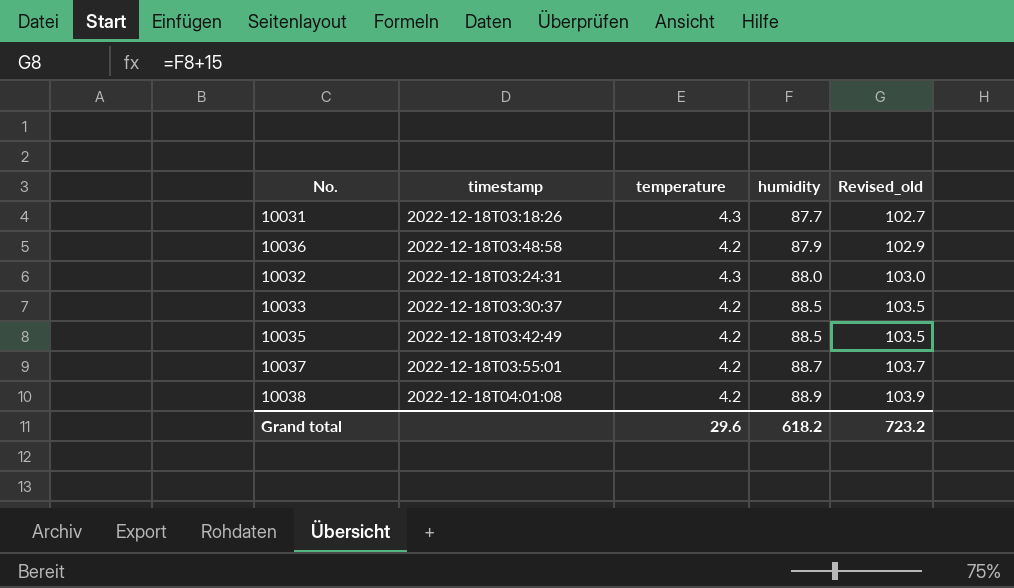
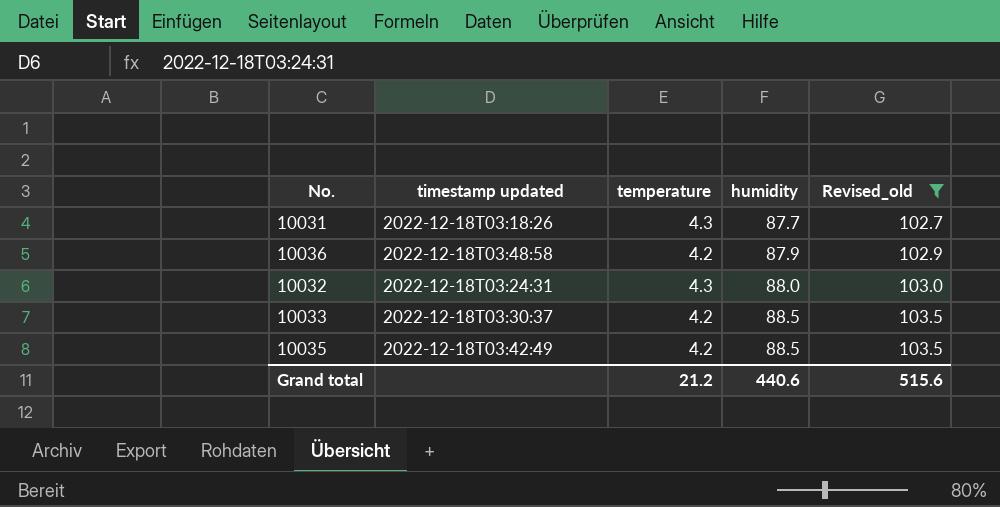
filter: none -> Revised_old <= 103.5
column name: timestamp -> timestamp updated
Grand total | temperature: 29.6 -> 21.2
Grand total | humidity: 618.2 -> 440.6
Grand total | Revised_old: 723.2 -> 515.6

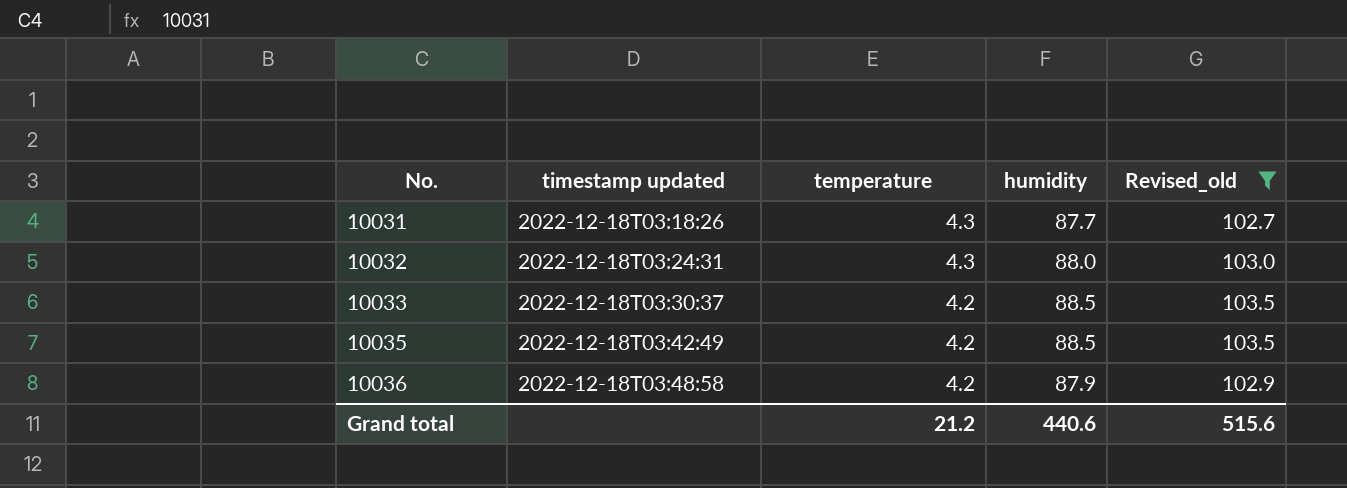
row order: humidity ascending -> No. ascending

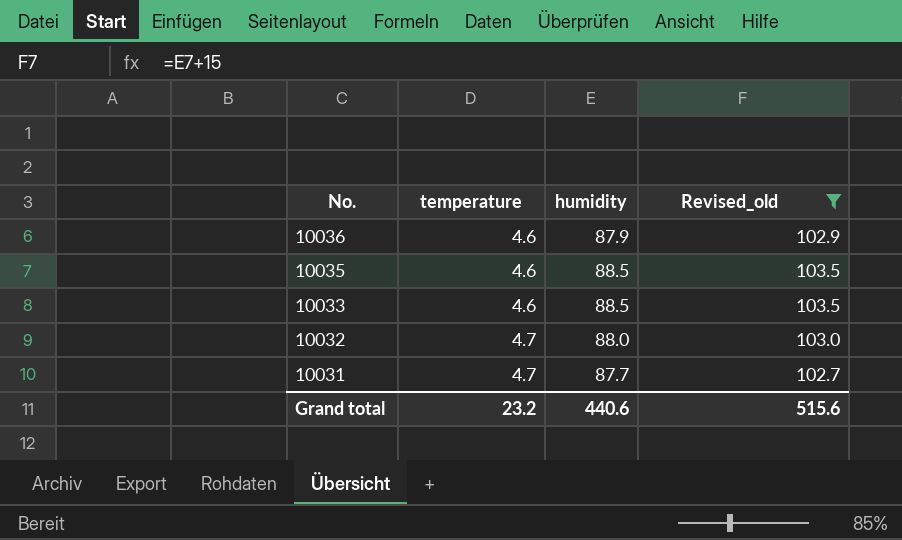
row order: No. ascending -> No. descending
column timestamp updated | position: 2 -> none
10036 | temperature: 4.2 -> 4.6
10035 | temperature: 4.2 -> 4.6
10033 | temperature: 4.2 -> 4.6
10032 | temperature: 4.3 -> 4.7
10031 | temperature: 4.3 -> 4.7
Grand total | temperature: 21.2 -> 23.2

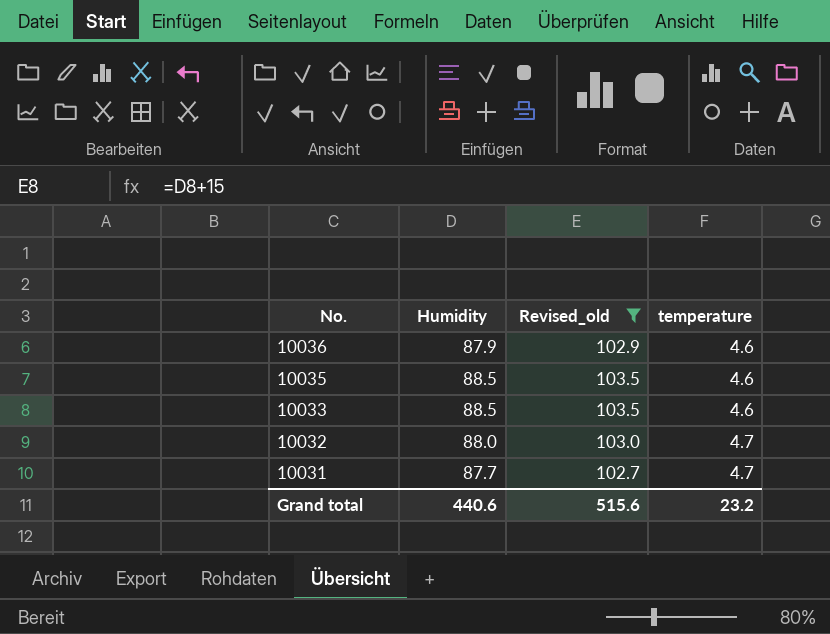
column name: humidity -> Humidity
column temperature | position: 2 -> 4

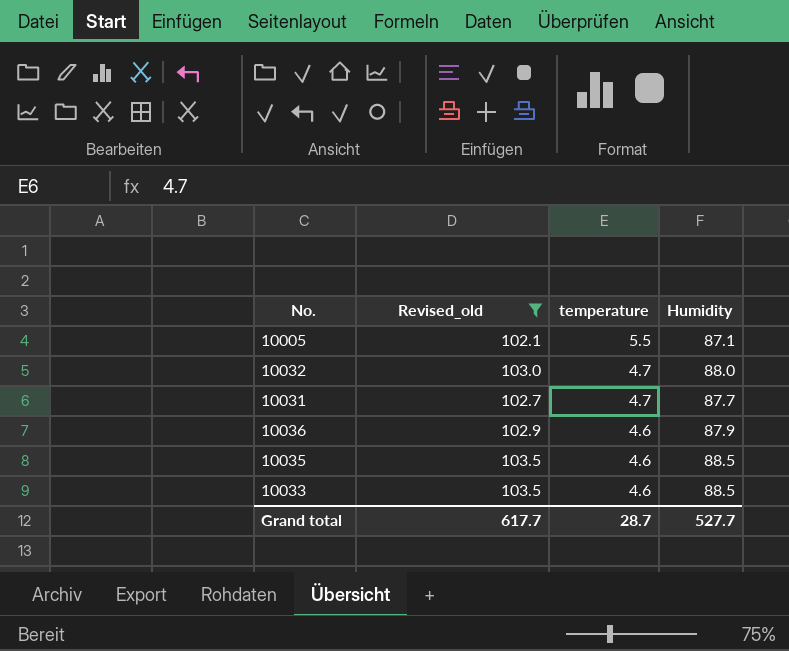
row order: No. descending -> temperature descending
column Humidity | position: 2 -> 4
row 10005: none -> 102.1 | 5.5 | 87.1
Grand total | Revised_old: 515.6 -> 617.7
Grand total | temperature: 23.2 -> 28.7
Grand total | Humidity: 440.6 -> 527.7

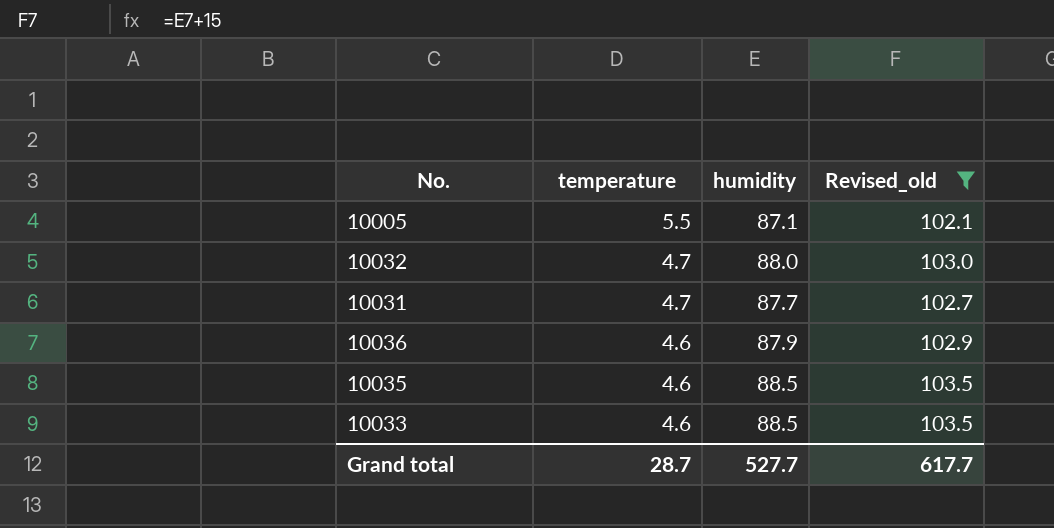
column name: Humidity -> humidity
column Revised_old | position: 2 -> 4

